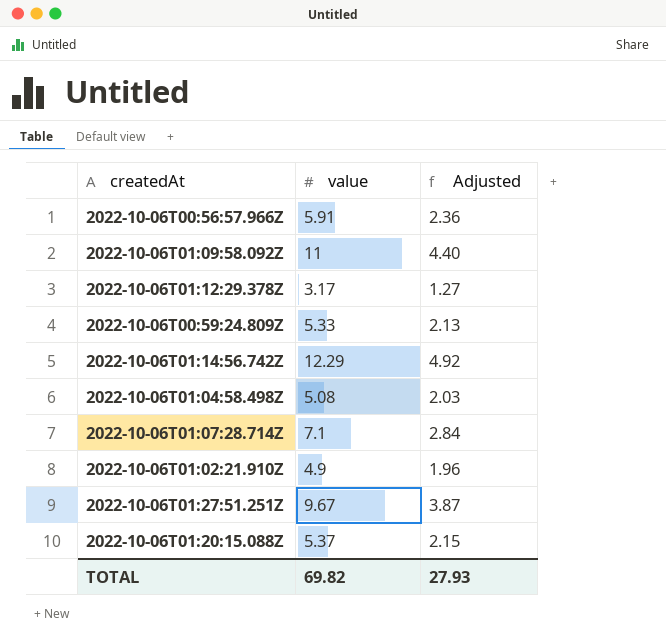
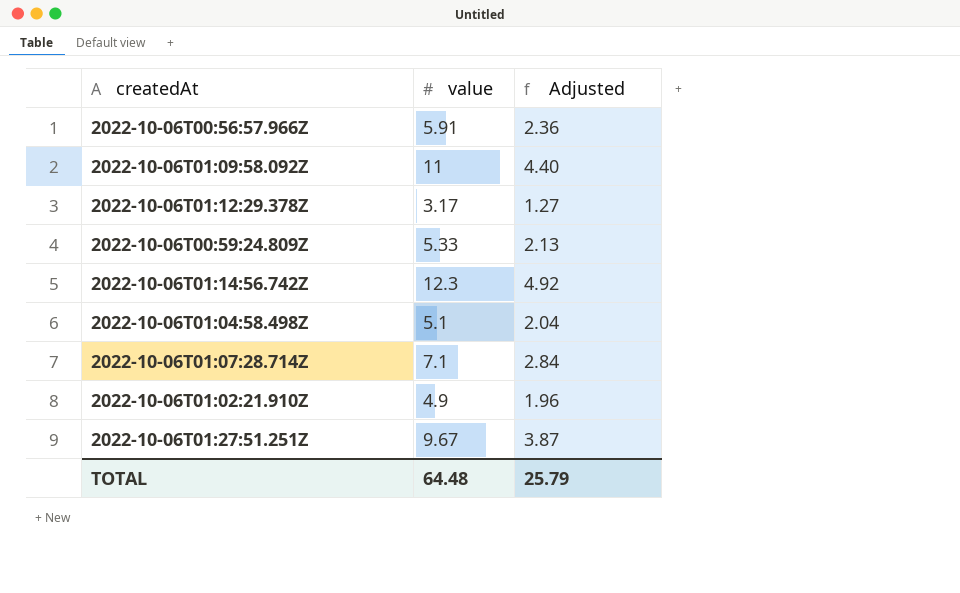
row 2022-10-06T01:20:15.088Z: 5.37 | 2.15 -> none
2022-10-06T01:14:56.742Z | value: 12.29 -> 12.3
2022-10-06T01:04:58.498Z | value: 5.08 -> 5.1
2022-10-06T01:04:58.498Z | Adjusted: 2.03 -> 2.04
TOTAL | value: 69.82 -> 64.48
TOTAL | Adjusted: 27.93 -> 25.79

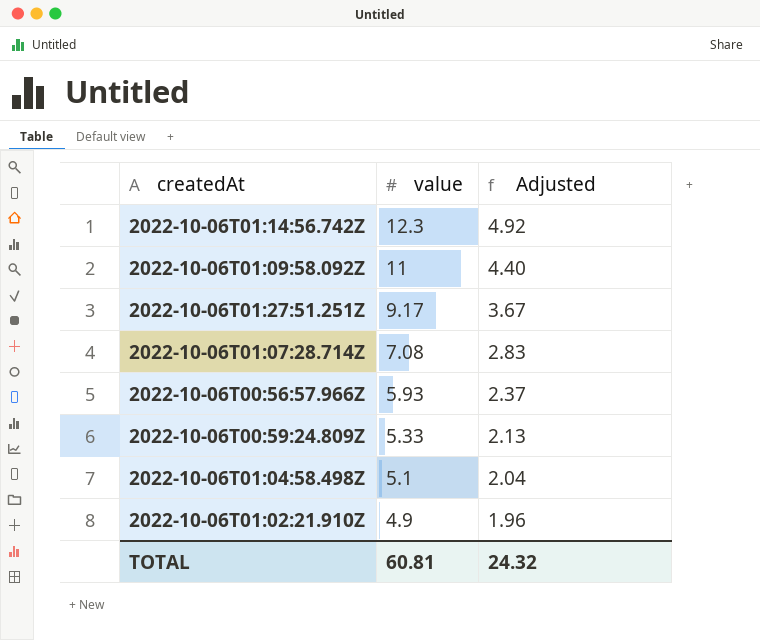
row order: none -> value descending
row 2022-10-06T01:12:29.378Z: 3.17 | 1.27 -> none
2022-10-06T01:27:51.251Z | value: 9.67 -> 9.17
2022-10-06T01:27:51.251Z | Adjusted: 3.87 -> 3.67
2022-10-06T01:07:28.714Z | value: 7.1 -> 7.08
2022-10-06T01:07:28.714Z | Adjusted: 2.84 -> 2.83
2022-10-06T00:56:57.966Z | value: 5.91 -> 5.93
2022-10-06T00:56:57.966Z | Adjusted: 2.36 -> 2.37
TOTAL | value: 64.48 -> 60.81
TOTAL | Adjusted: 25.79 -> 24.32

